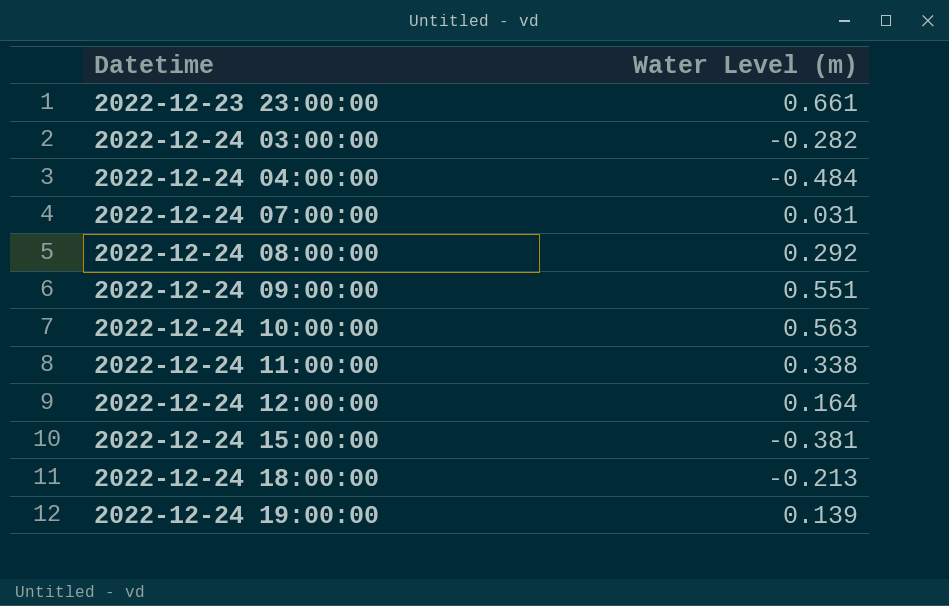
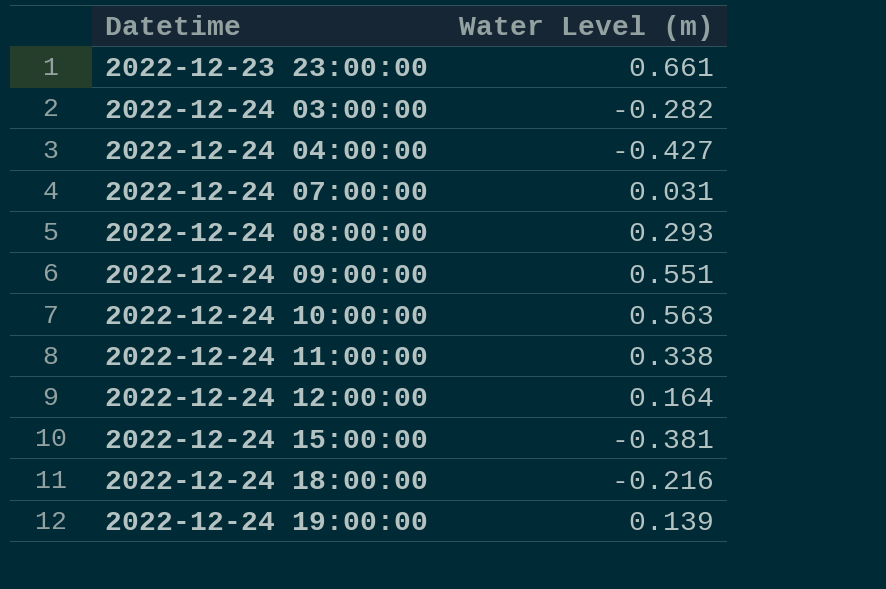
2022-12-24 04:00:00 | Water Level (m): -0.484 -> -0.427
2022-12-24 08:00:00 | Water Level (m): 0.292 -> 0.293
2022-12-24 18:00:00 | Water Level (m): -0.213 -> -0.216

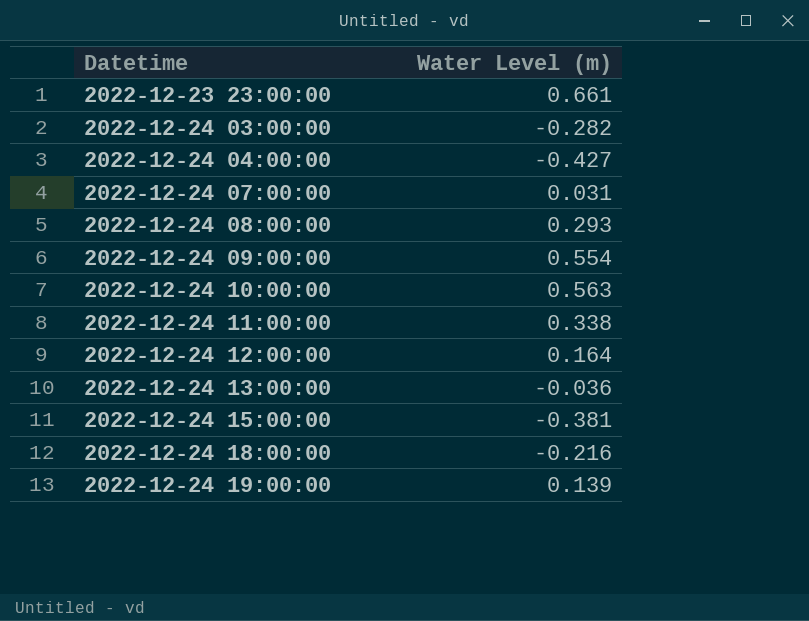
2022-12-24 09:00:00 | Water Level (m): 0.551 -> 0.554
row 2022-12-24 13:00:00: none -> -0.036

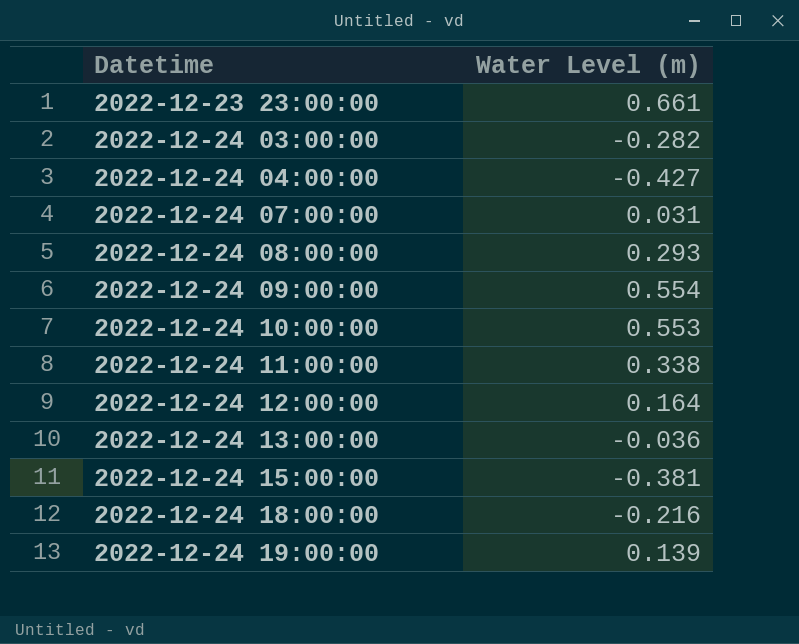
2022-12-24 10:00:00 | Water Level (m): 0.563 -> 0.553

